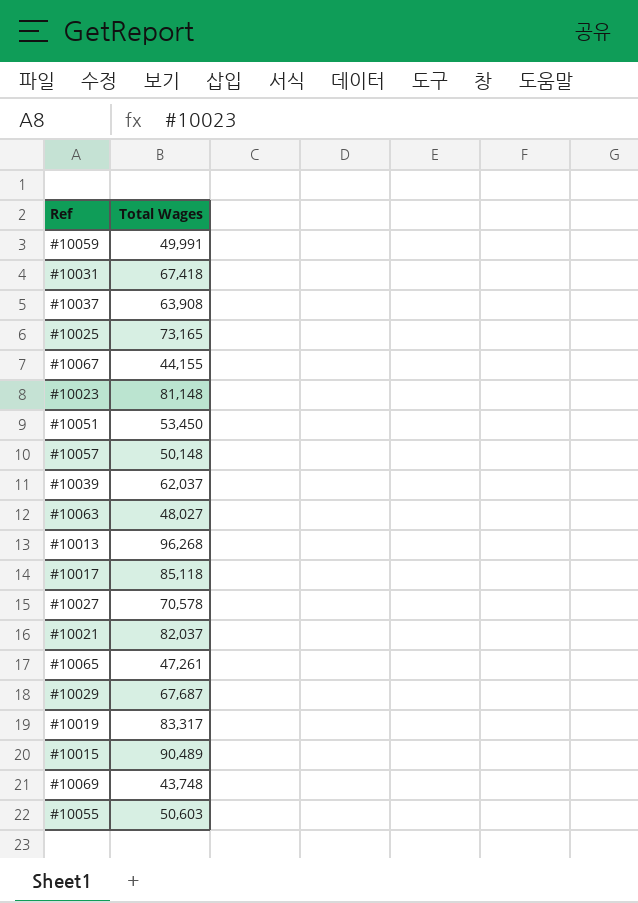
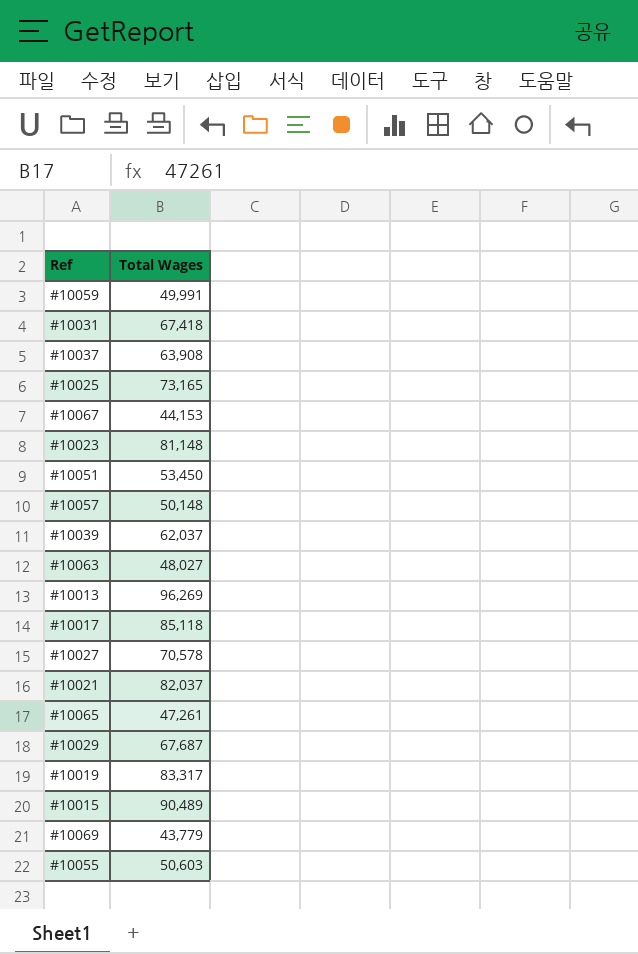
#10067 | Total Wages: 44,155 -> 44,153
#10013 | Total Wages: 96,268 -> 96,269
#10069 | Total Wages: 43,748 -> 43,779

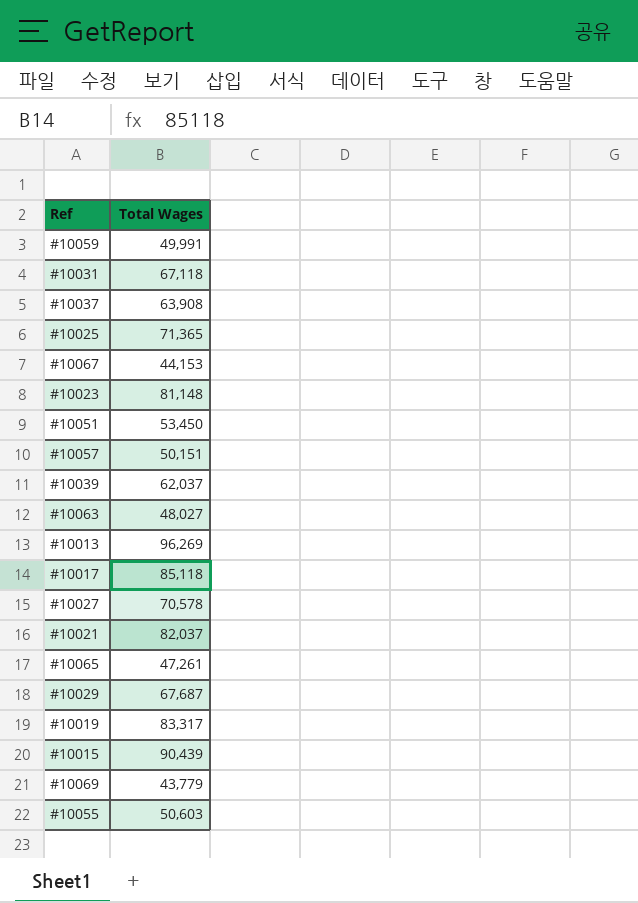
#10031 | Total Wages: 67,418 -> 67,118
#10025 | Total Wages: 73,165 -> 71,365
#10057 | Total Wages: 50,148 -> 50,151
#10015 | Total Wages: 90,489 -> 90,439

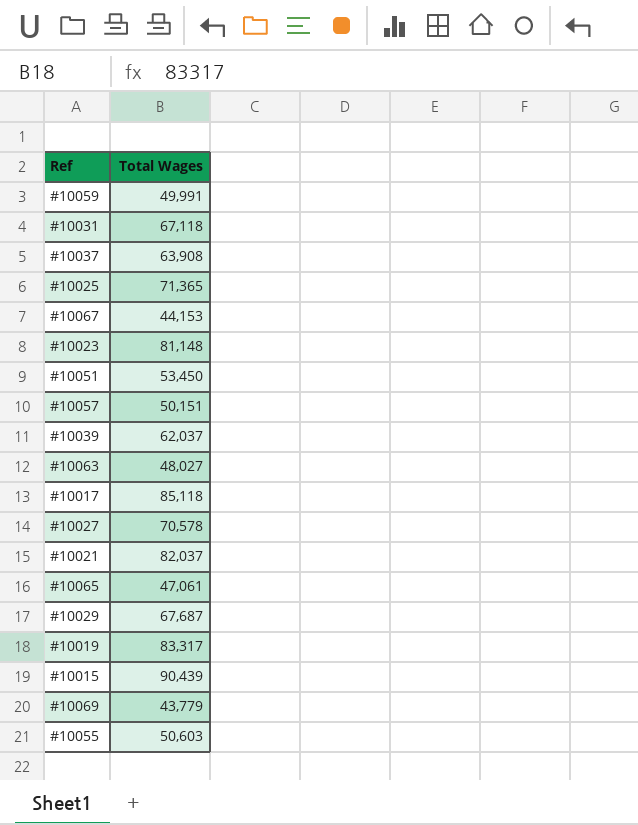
row #10013: 96,269 -> none
#10065 | Total Wages: 47,261 -> 47,061

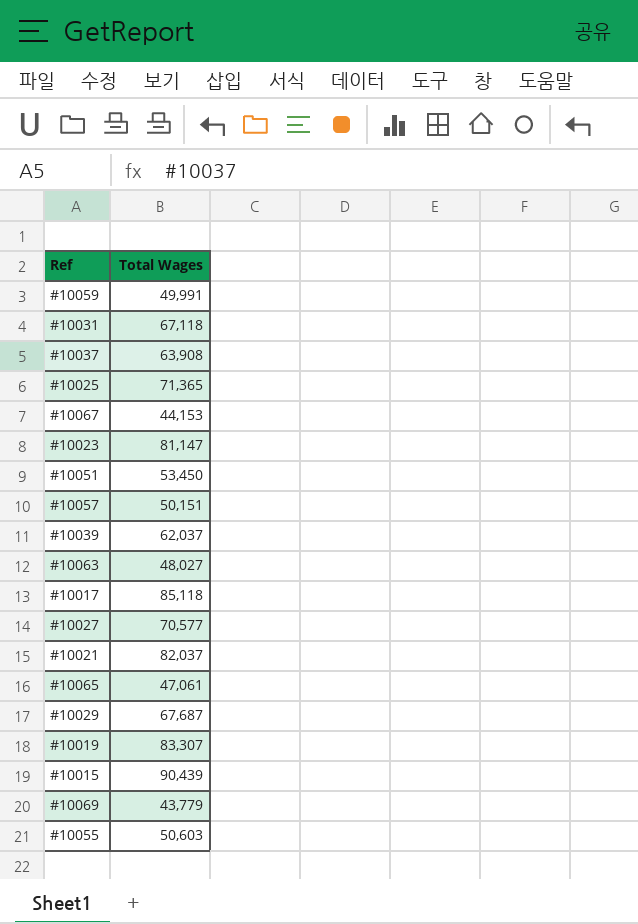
#10023 | Total Wages: 81,148 -> 81,147
#10027 | Total Wages: 70,578 -> 70,577
#10019 | Total Wages: 83,317 -> 83,307

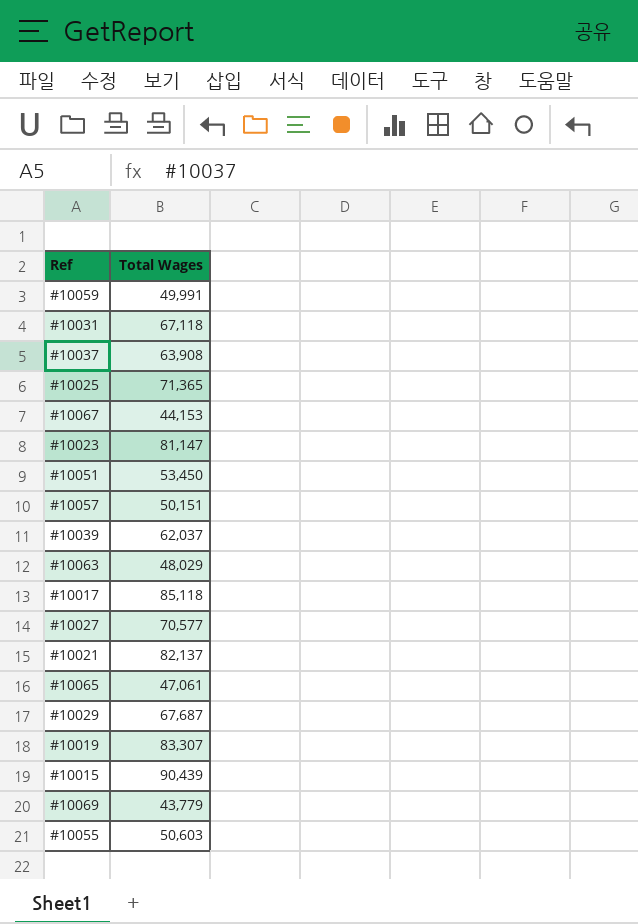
#10063 | Total Wages: 48,027 -> 48,029
#10021 | Total Wages: 82,037 -> 82,137

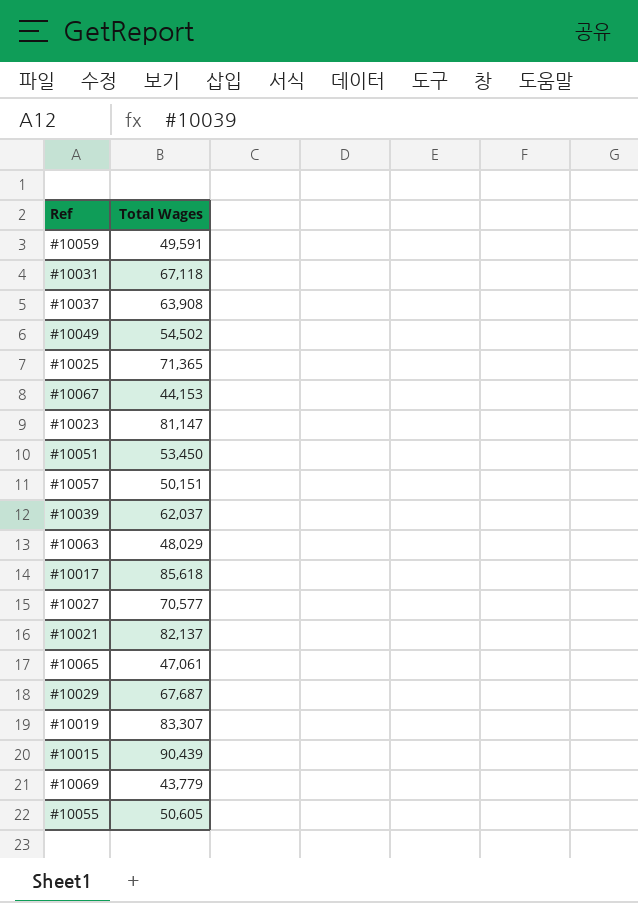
#10059 | Total Wages: 49,991 -> 49,591
row #10049: none -> 54,502
#10017 | Total Wages: 85,118 -> 85,618
#10055 | Total Wages: 50,603 -> 50,605

